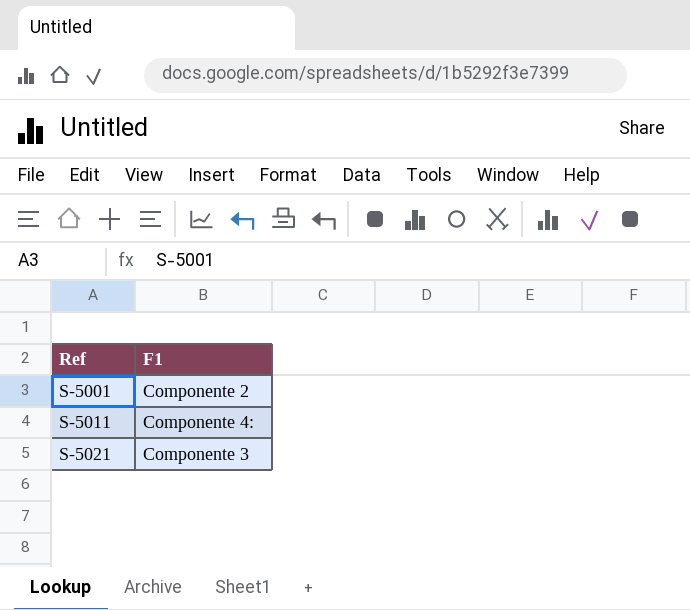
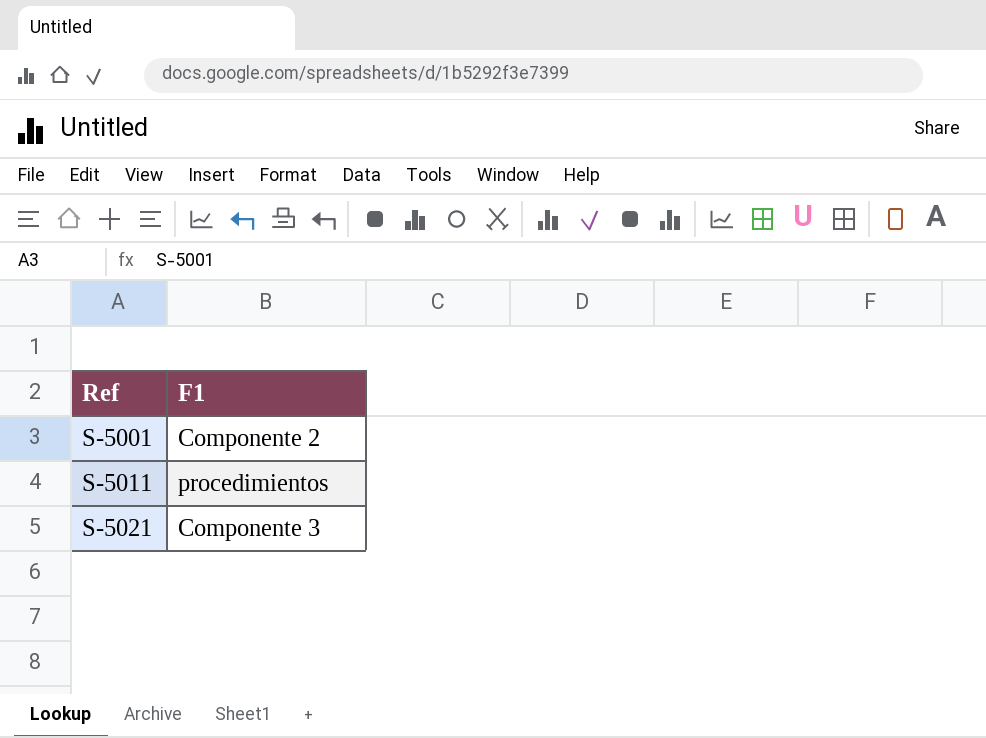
S-5011 | F1: Componente 4: -> procedimientos

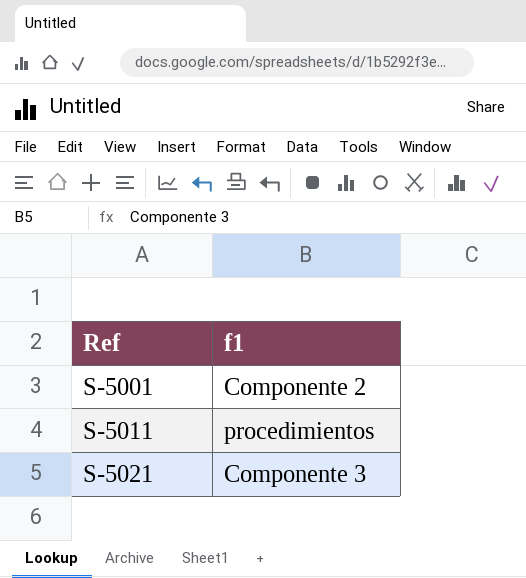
column name: F1 -> f1

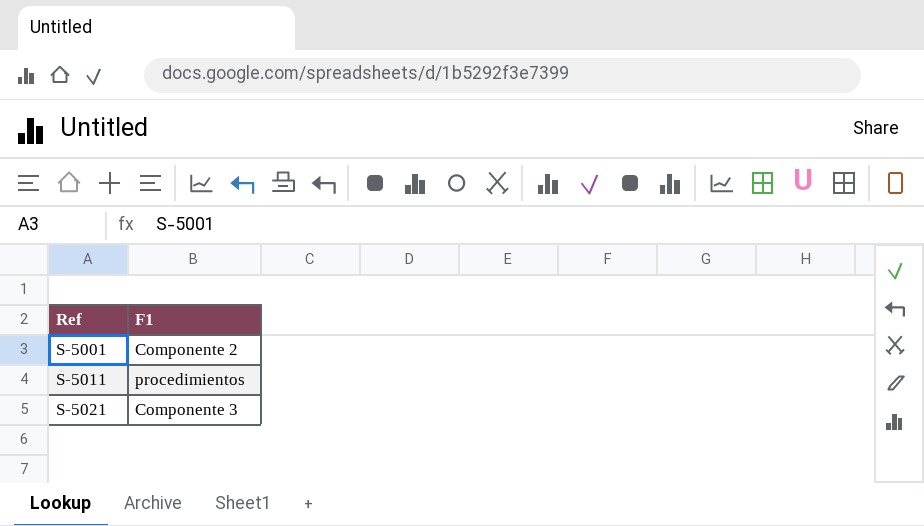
column name: f1 -> F1

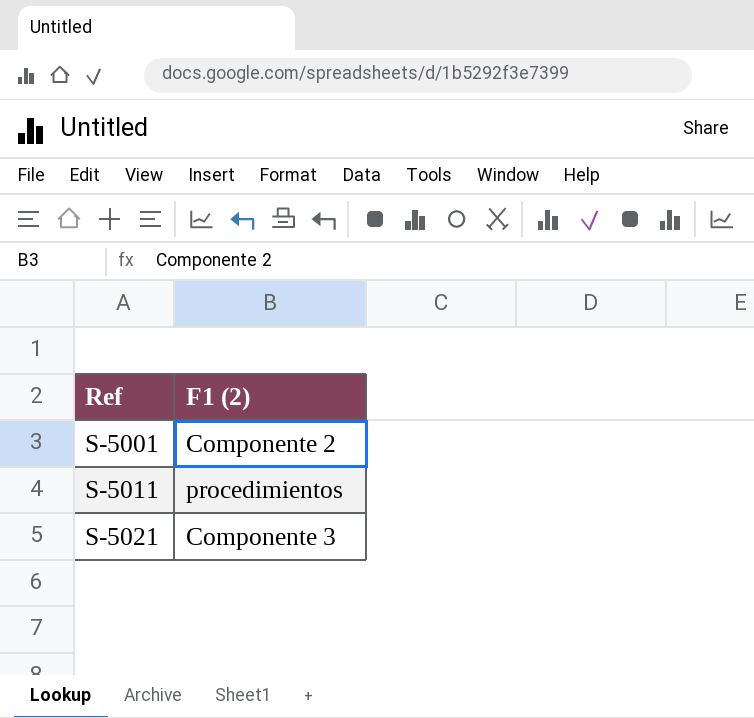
column name: F1 -> F1 (2)

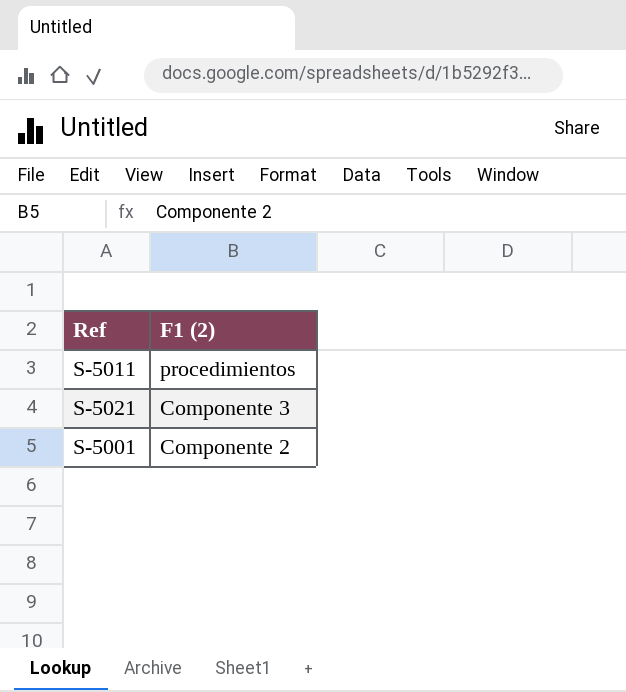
row order: Ref ascending -> F1 (2) descending

